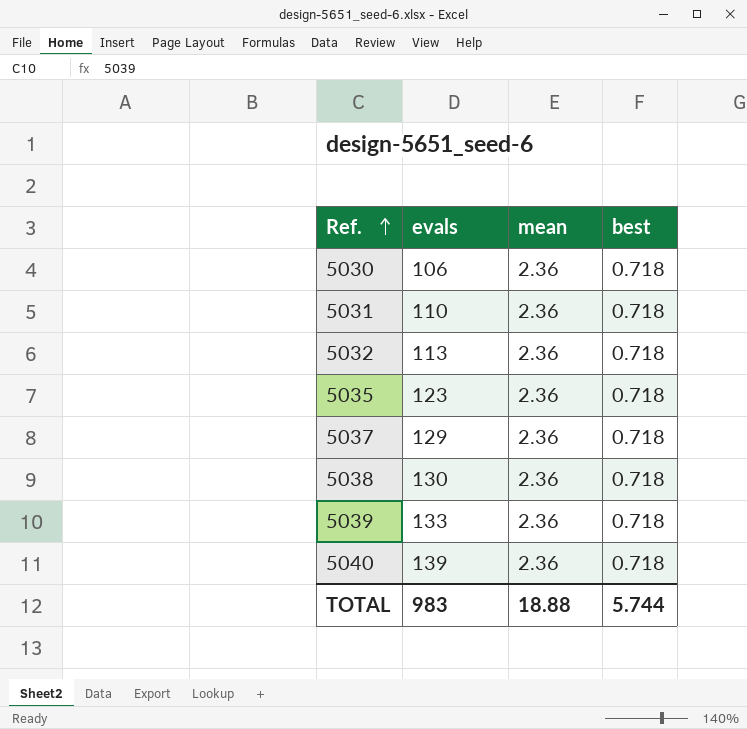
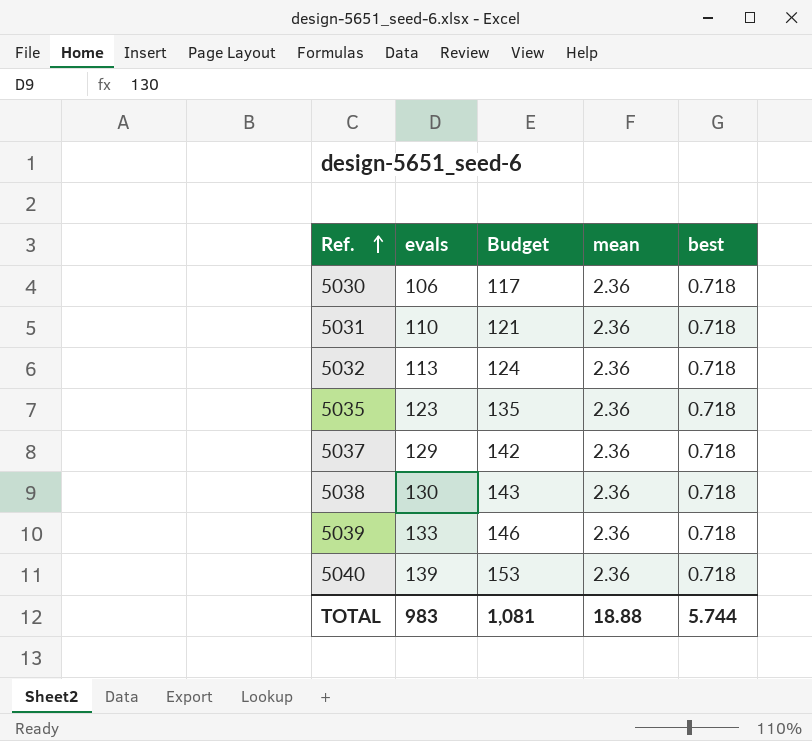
column Budget | formula: none -> [evals] * 1.1

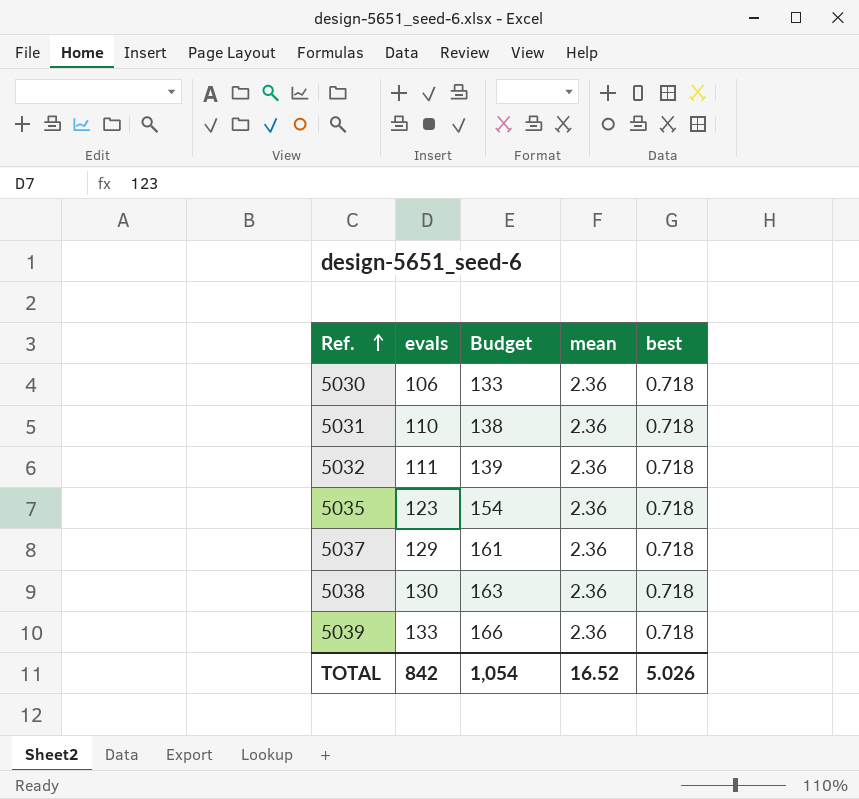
column Budget | formula: [evals] * 1.1 -> [evals] * 1.25
row 5040: 139 | 153 | 2.36 | 0.718 -> none
5032 | evals: 113 -> 111
TOTAL | evals: 983 -> 842
TOTAL | Budget: 1,081 -> 1,054
TOTAL | mean: 18.88 -> 16.52
TOTAL | best: 5.744 -> 5.026

